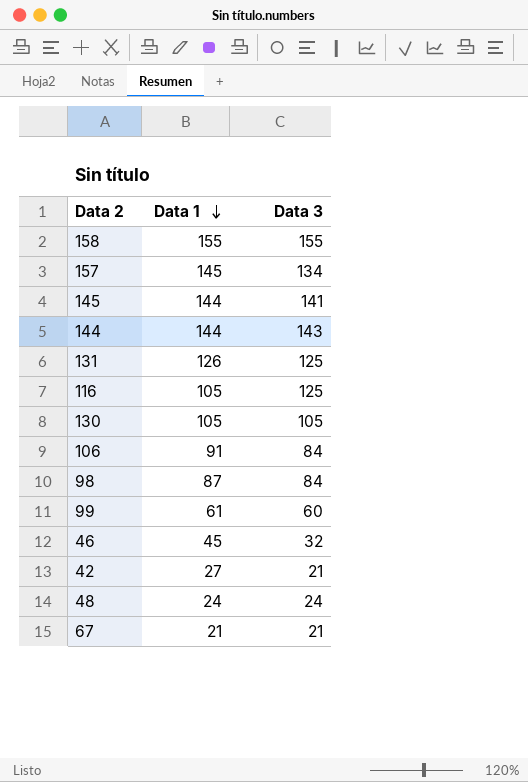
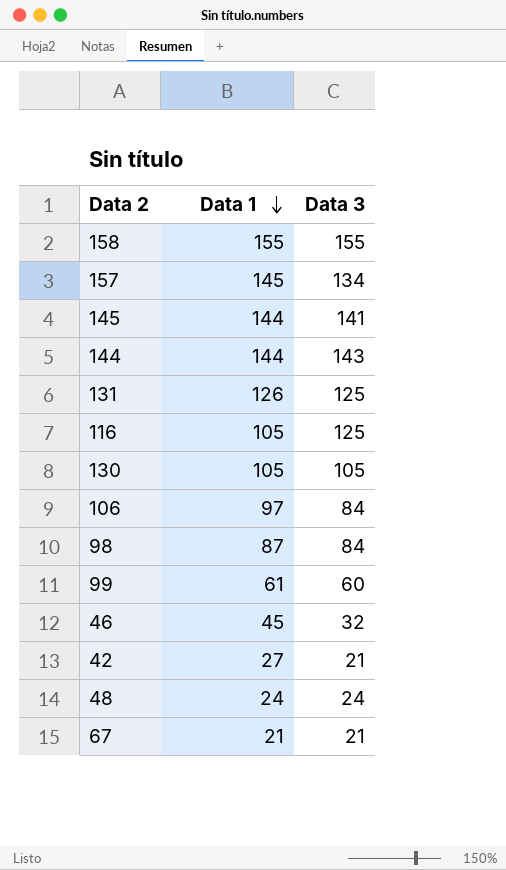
106 | Data 1: 91 -> 97

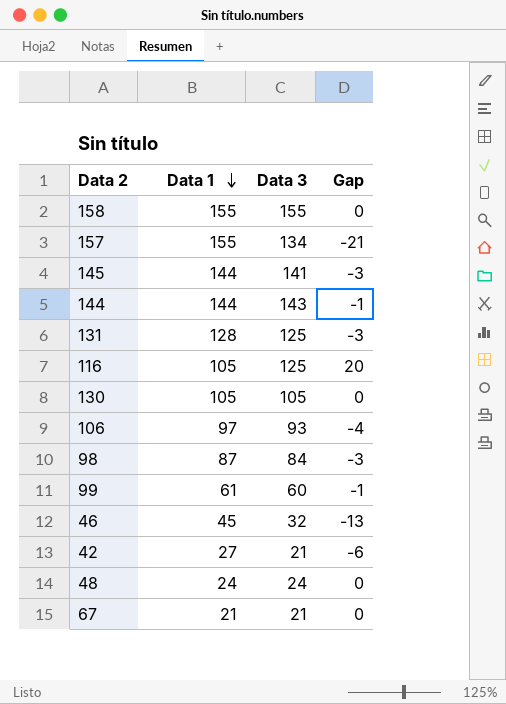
column Gap | formula: none -> [Data 3] - [Data 1]
157 | Data 1: 145 -> 155
131 | Data 1: 126 -> 128
106 | Data 3: 84 -> 93

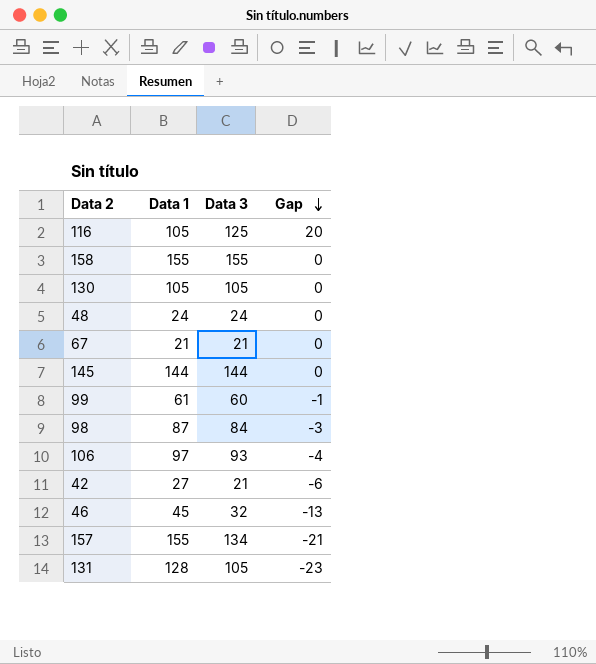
row order: Data 1 descending -> Gap descending
row 144: 144 | 143 | -1 -> none
145 | Data 3: 141 -> 144
145 | Gap: -3 -> 0
131 | Data 3: 125 -> 105
131 | Gap: -3 -> -23

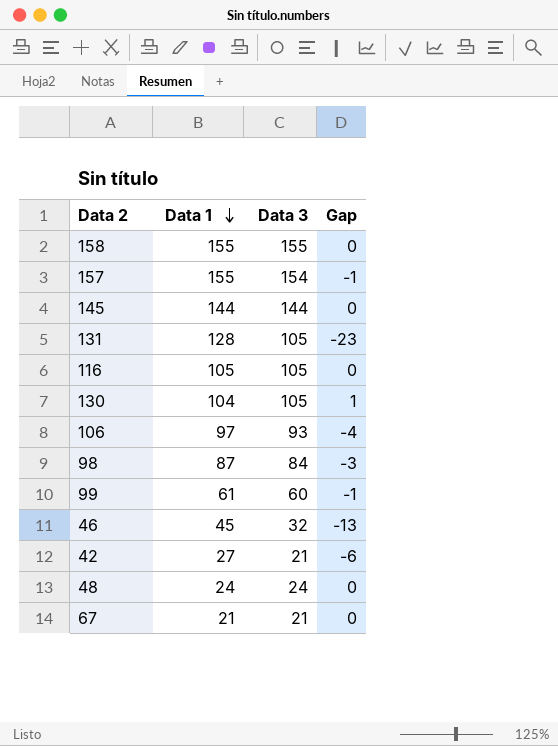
row order: Gap descending -> Data 1 descending
157 | Data 3: 134 -> 154
157 | Gap: -21 -> -1
116 | Data 3: 125 -> 105
116 | Gap: 20 -> 0
130 | Data 1: 105 -> 104
130 | Gap: 0 -> 1

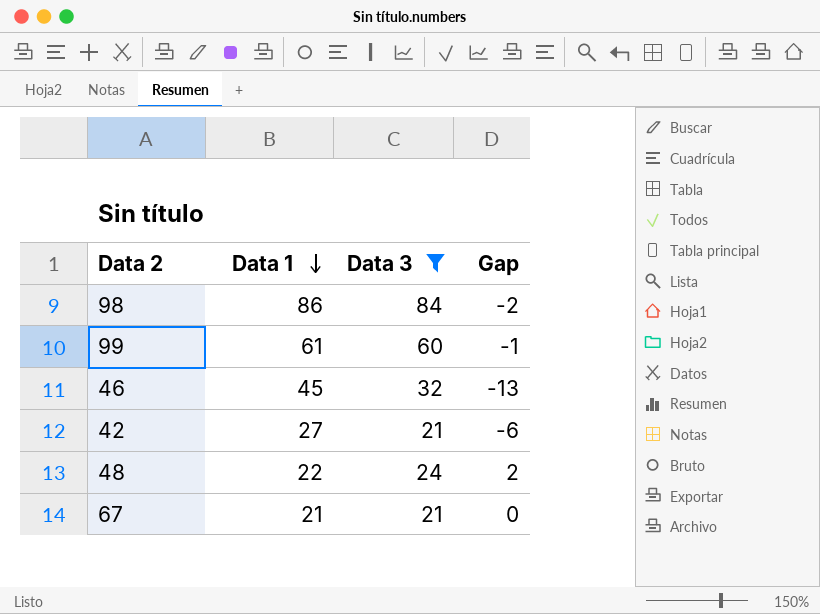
filter: none -> Data 3 <= 84
98 | Data 1: 87 -> 86
98 | Gap: -3 -> -2
48 | Data 1: 24 -> 22
48 | Gap: 0 -> 2

